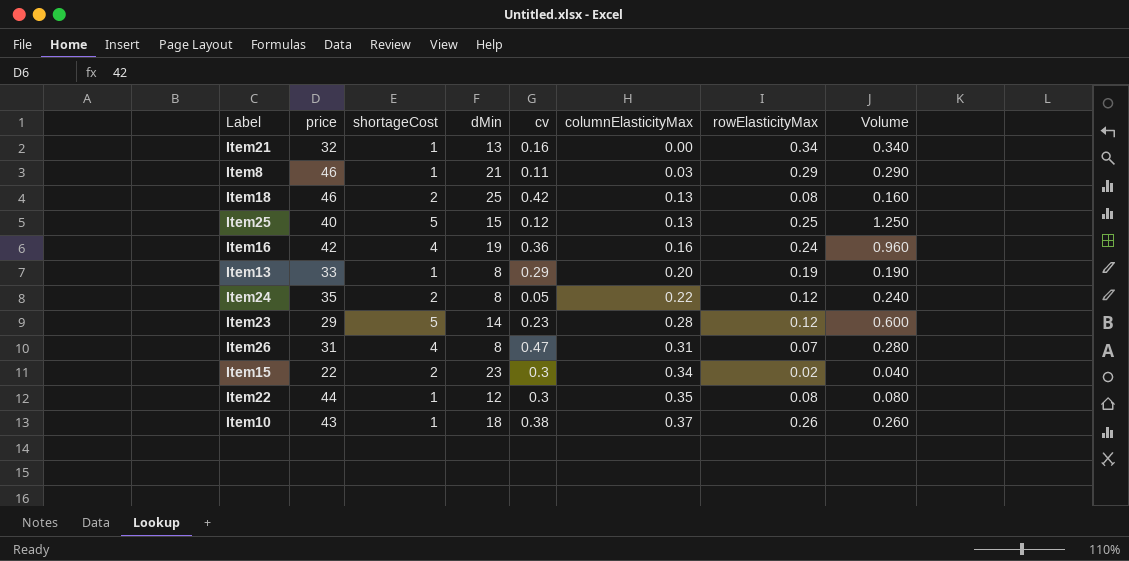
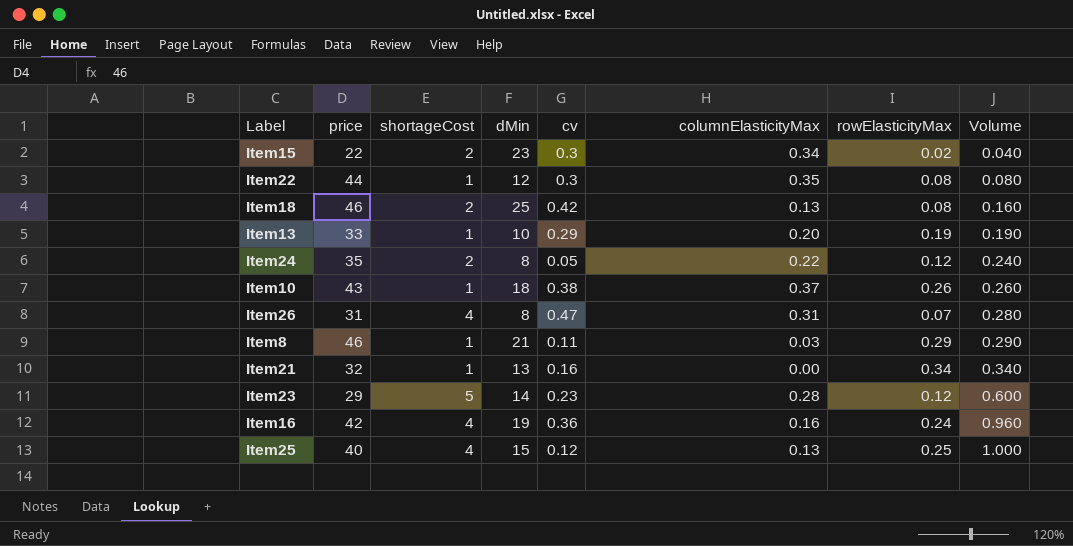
row order: columnElasticityMax ascending -> Volume ascending
Item13 | dMin: 8 -> 10
Item25 | shortageCost: 5 -> 4
Item25 | Volume: 1.250 -> 1.000

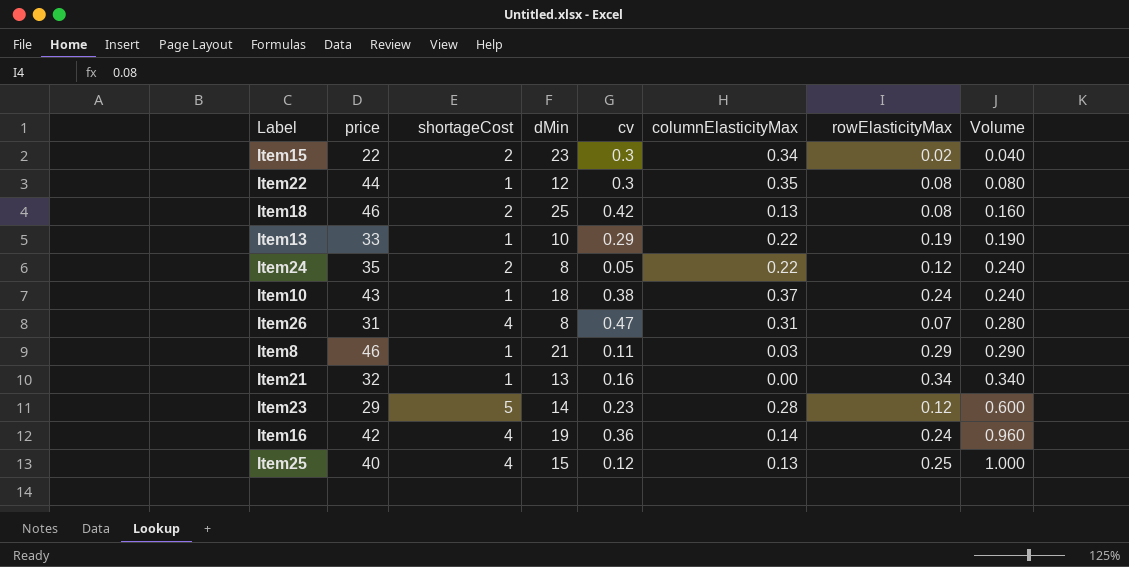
Item13 | columnElasticityMax: 0.20 -> 0.22
Item10 | rowElasticityMax: 0.26 -> 0.24
Item10 | Volume: 0.260 -> 0.240
Item16 | columnElasticityMax: 0.16 -> 0.14

